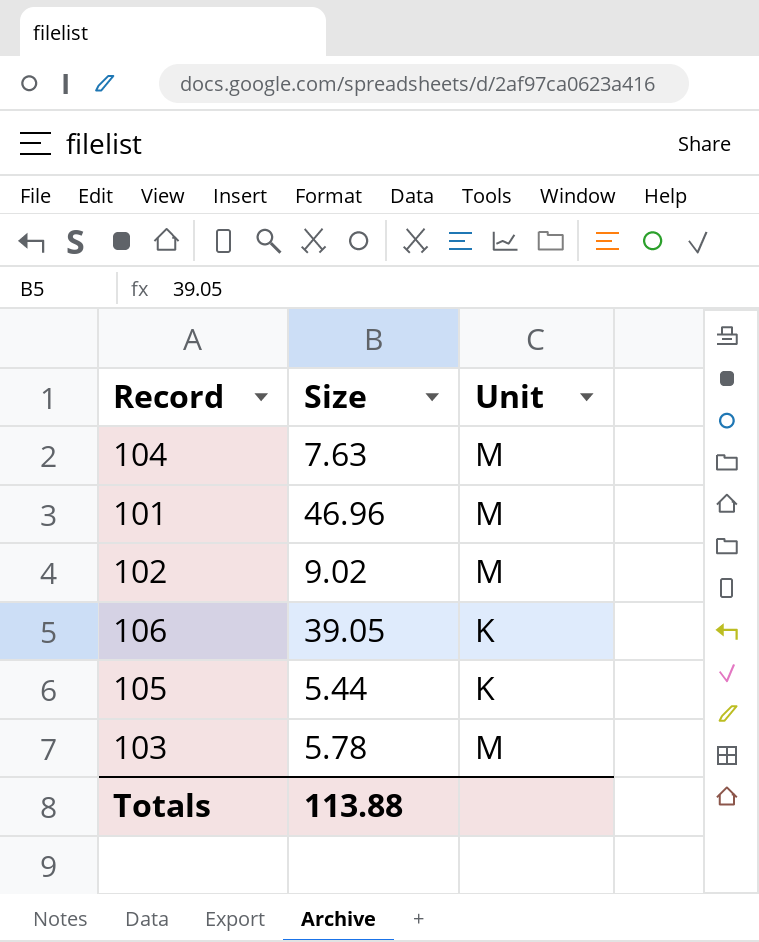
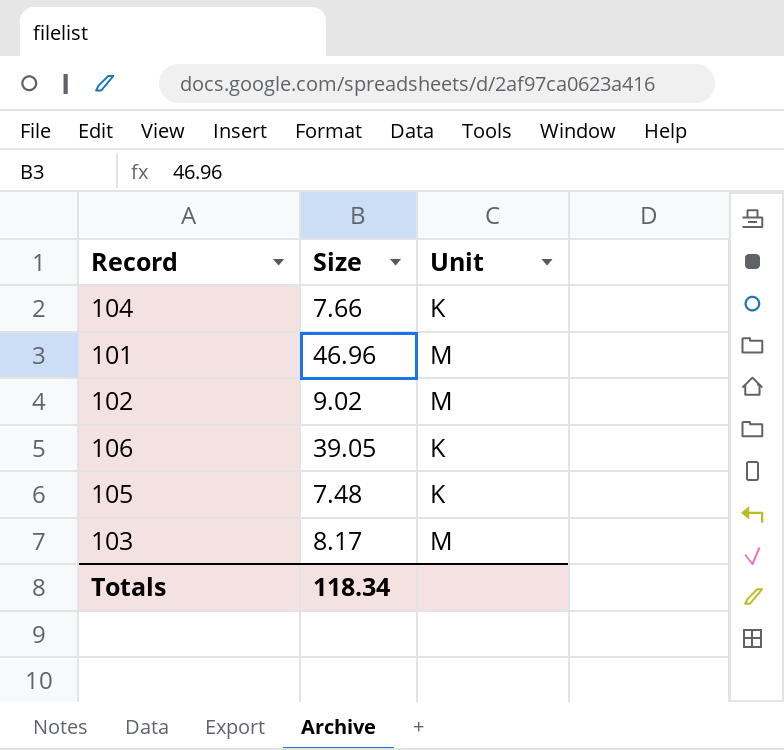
104 | Size: 7.63 -> 7.66
104 | Unit: M -> K
105 | Size: 5.44 -> 7.48
103 | Size: 5.78 -> 8.17
Totals | Size: 113.88 -> 118.34

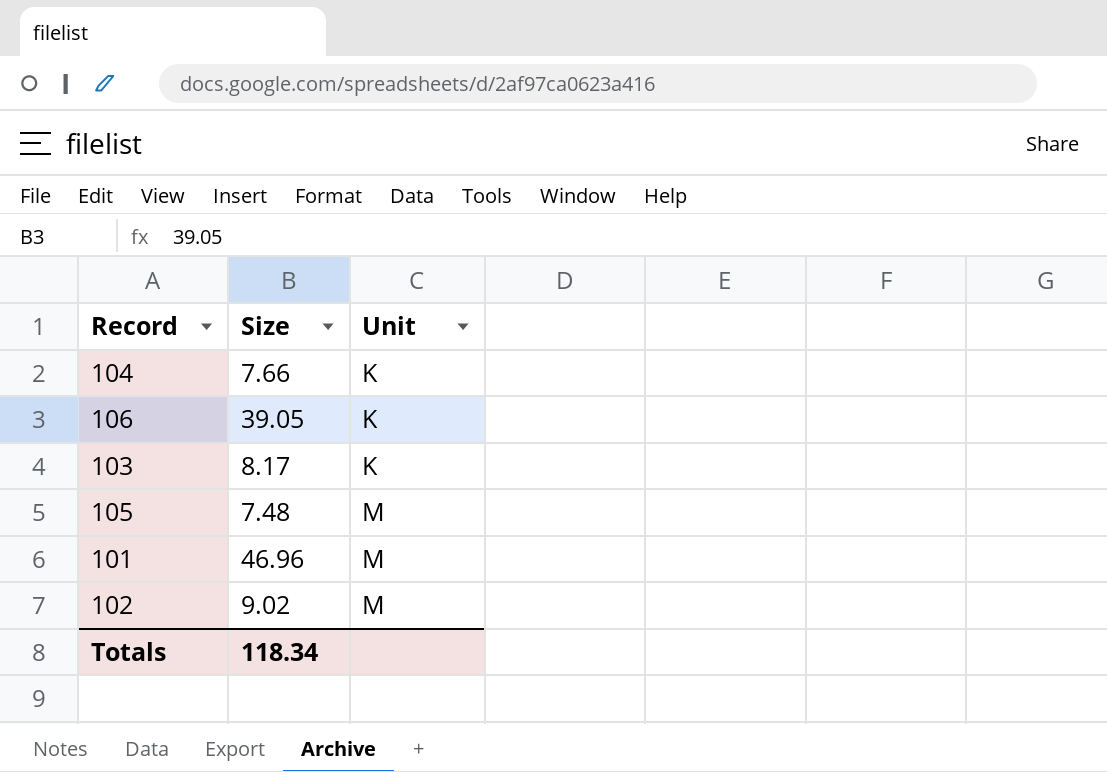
row order: none -> Unit ascending
103 | Unit: M -> K
105 | Unit: K -> M

